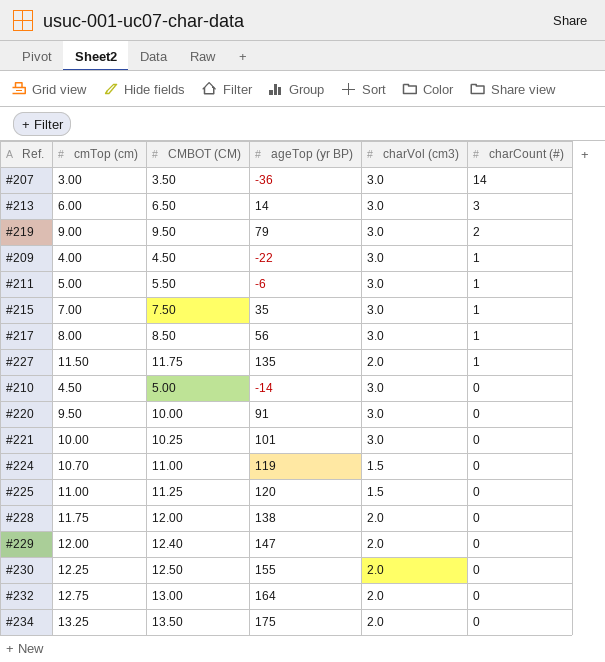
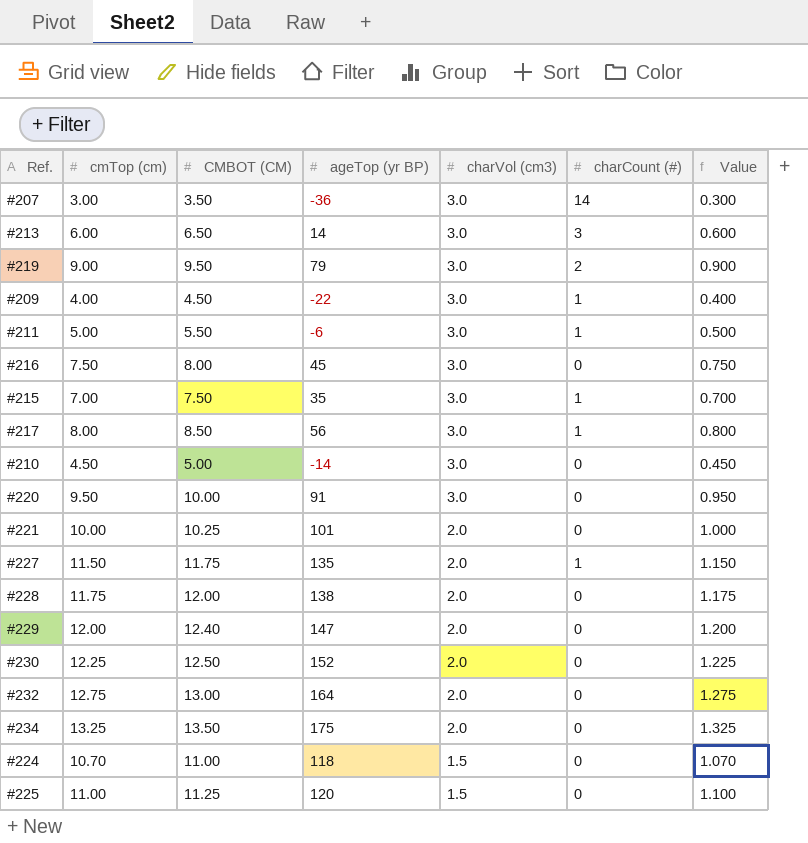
row order: charCount (#) descending -> charVol (cm3) descending
column Value | formula: none -> [cmTop (cm)] * 0.1
row #216: none -> 7.50 | 8.00 | 45 | 3.0 | 0 | 0.750
#221 | charVol (cm3): 3.0 -> 2.0
#230 | ageTop (yr BP): 155 -> 152
#224 | ageTop (yr BP): 119 -> 118

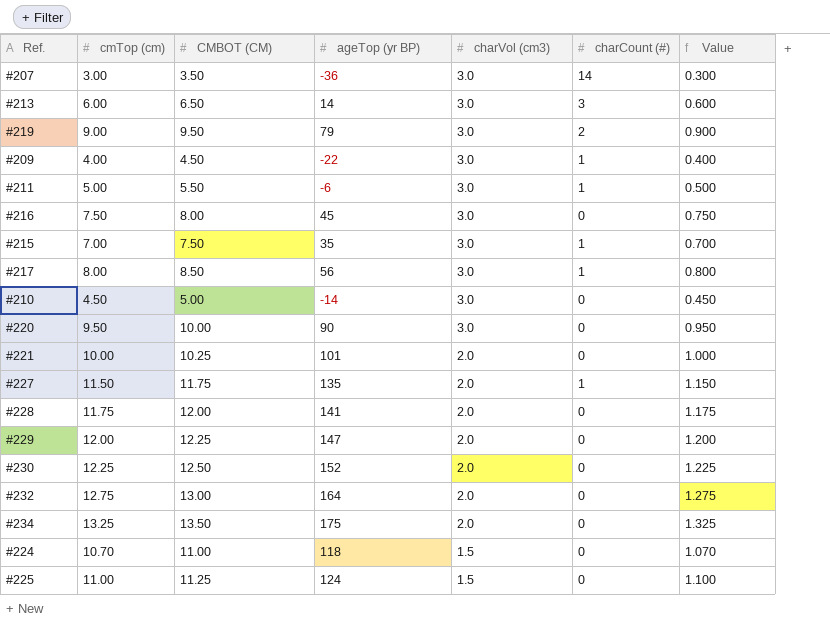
#220 | ageTop (yr BP): 91 -> 90
#228 | ageTop (yr BP): 138 -> 141
#229 | CMBOT (CM): 12.40 -> 12.25
#225 | ageTop (yr BP): 120 -> 124

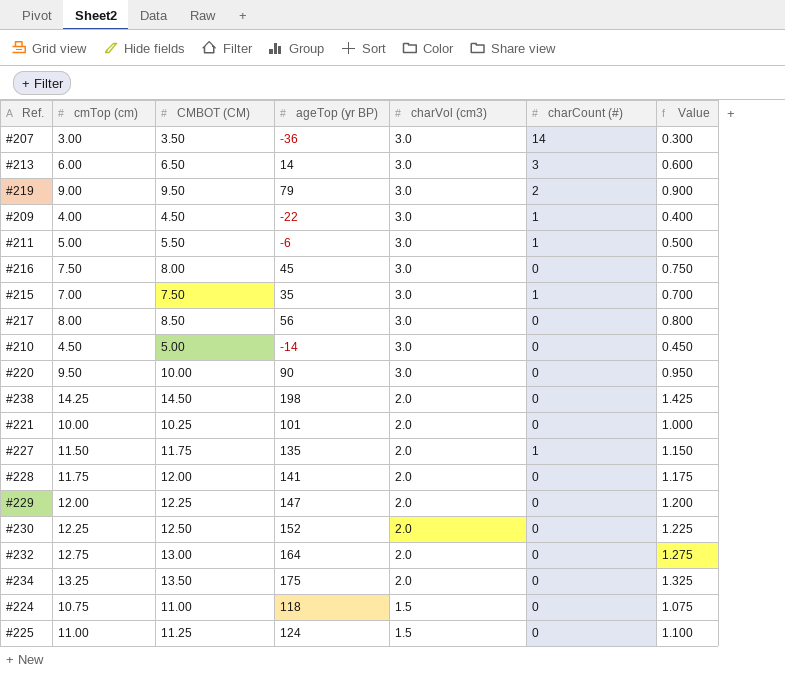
#217 | charCount (#): 1 -> 0
row #238: none -> 14.25 | 14.50 | 198 | 2.0 | 0 | 1.425
#224 | cmTop (cm): 10.70 -> 10.75
#224 | Value: 1.070 -> 1.075

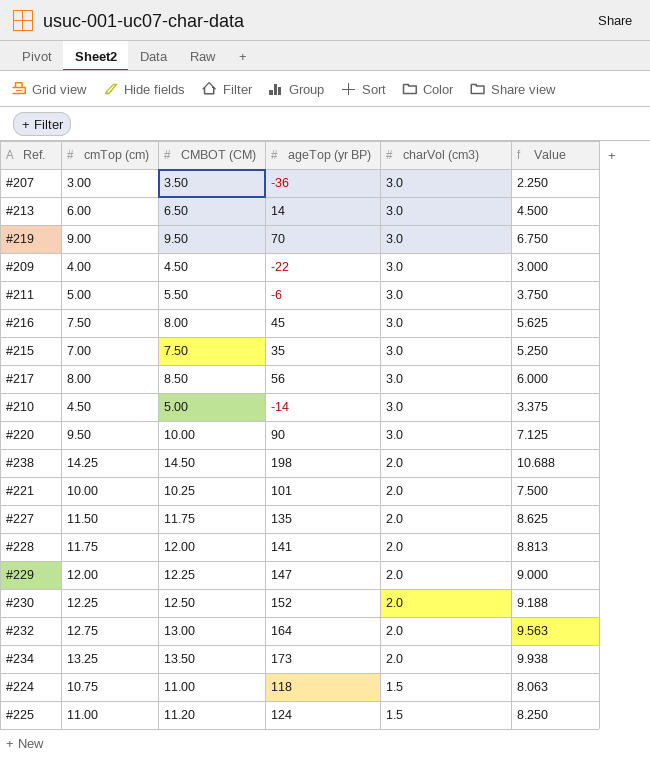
column charCount (#) | position: 6 -> none
column Value | formula: [cmTop (cm)] * 0.1 -> [cmTop (cm)] * 0.75
#219 | ageTop (yr BP): 79 -> 70
#234 | ageTop (yr BP): 175 -> 173
#225 | CMBOT (CM): 11.25 -> 11.20

